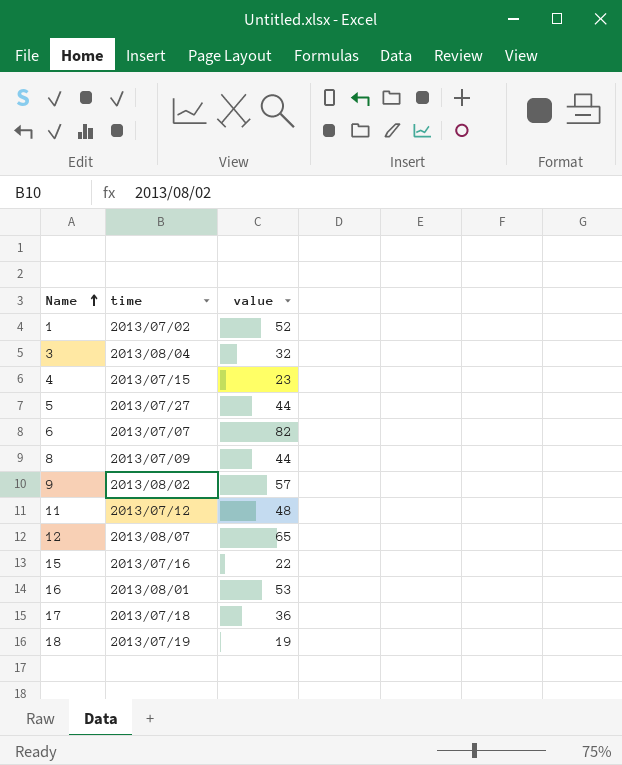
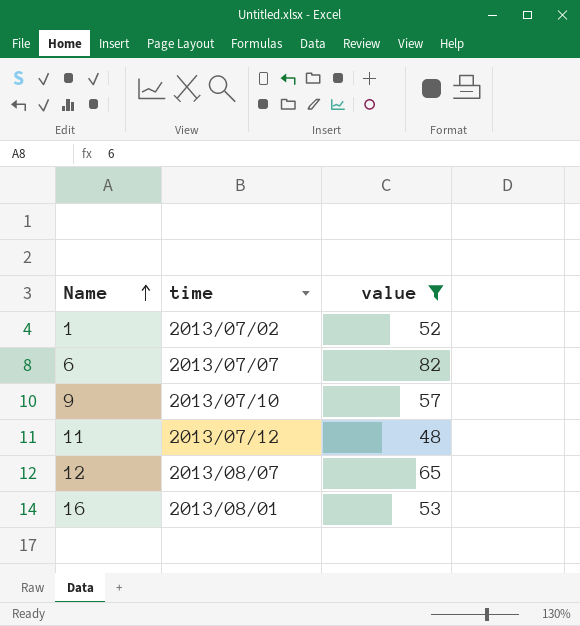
filter: none -> value >= 48
9 | time: 2013/08/02 -> 2013/07/10

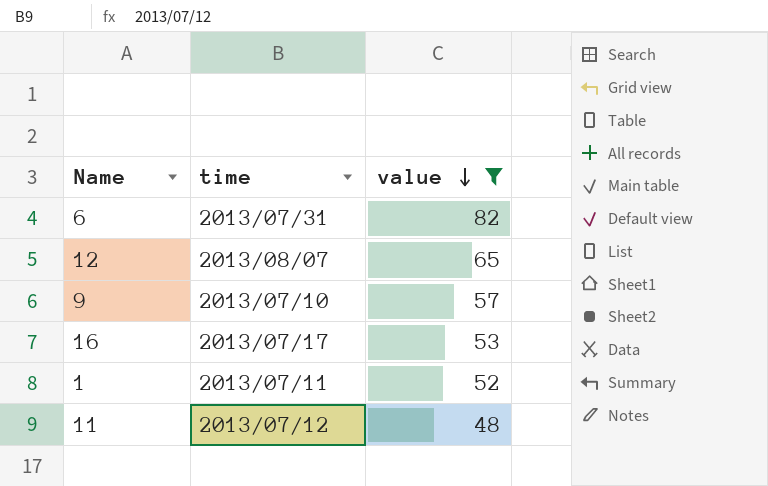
row order: Name ascending -> value descending
6 | time: 2013/07/07 -> 2013/07/31
16 | time: 2013/08/01 -> 2013/07/17
1 | time: 2013/07/02 -> 2013/07/11

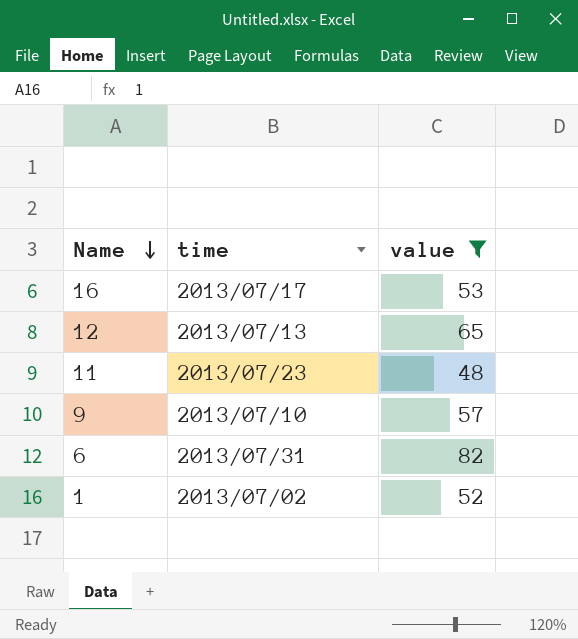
row order: value descending -> Name descending
12 | time: 2013/08/07 -> 2013/07/13
11 | time: 2013/07/12 -> 2013/07/23
1 | time: 2013/07/11 -> 2013/07/02

